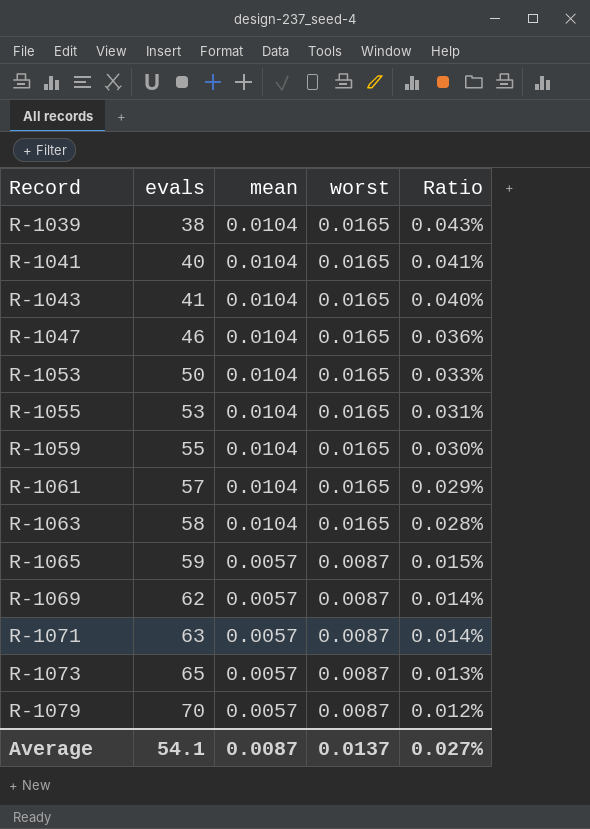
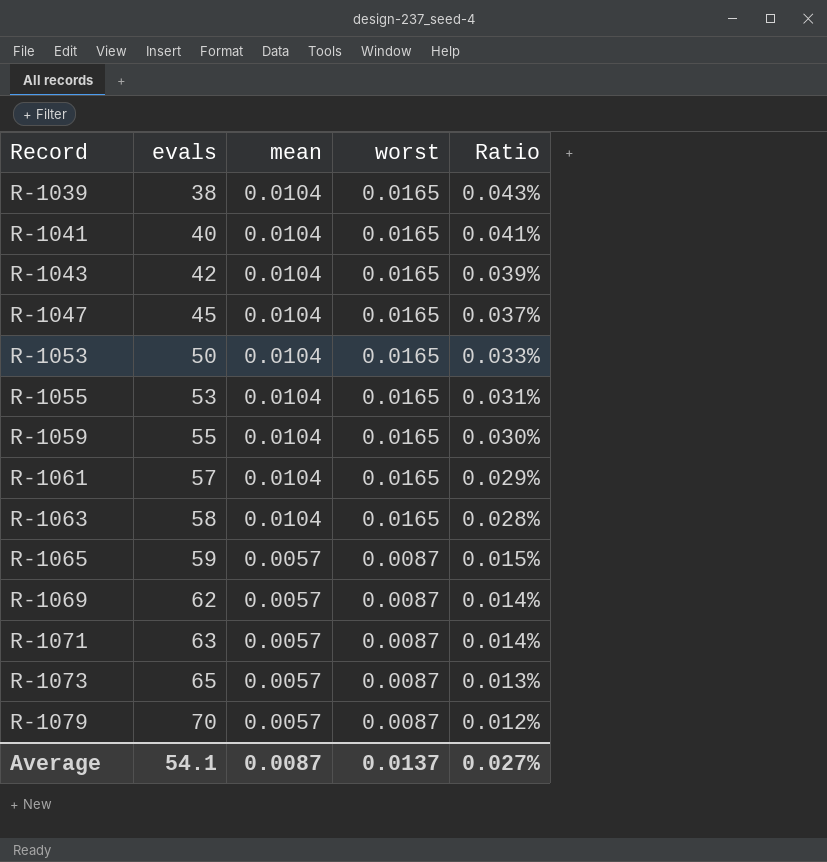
R-1043 | evals: 41 -> 42
R-1043 | Ratio: 0.040% -> 0.039%
R-1047 | evals: 46 -> 45
R-1047 | Ratio: 0.036% -> 0.037%

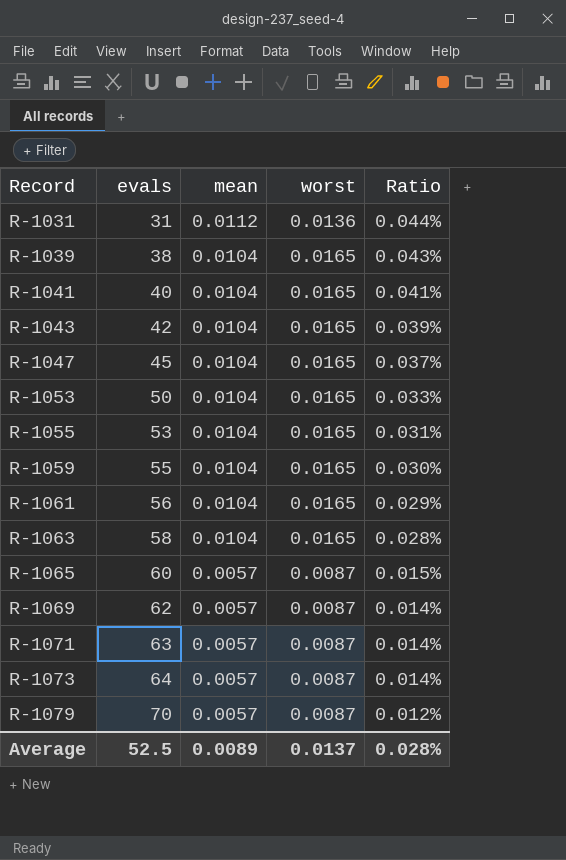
row R-1031: none -> 31 | 0.0112 | 0.0136 | 0.044%
R-1061 | evals: 57 -> 56
R-1065 | evals: 59 -> 60
R-1073 | evals: 65 -> 64
R-1073 | Ratio: 0.013% -> 0.014%
Average | evals: 54.1 -> 52.5
Average | mean: 0.0087 -> 0.0089
Average | Ratio: 0.027% -> 0.028%

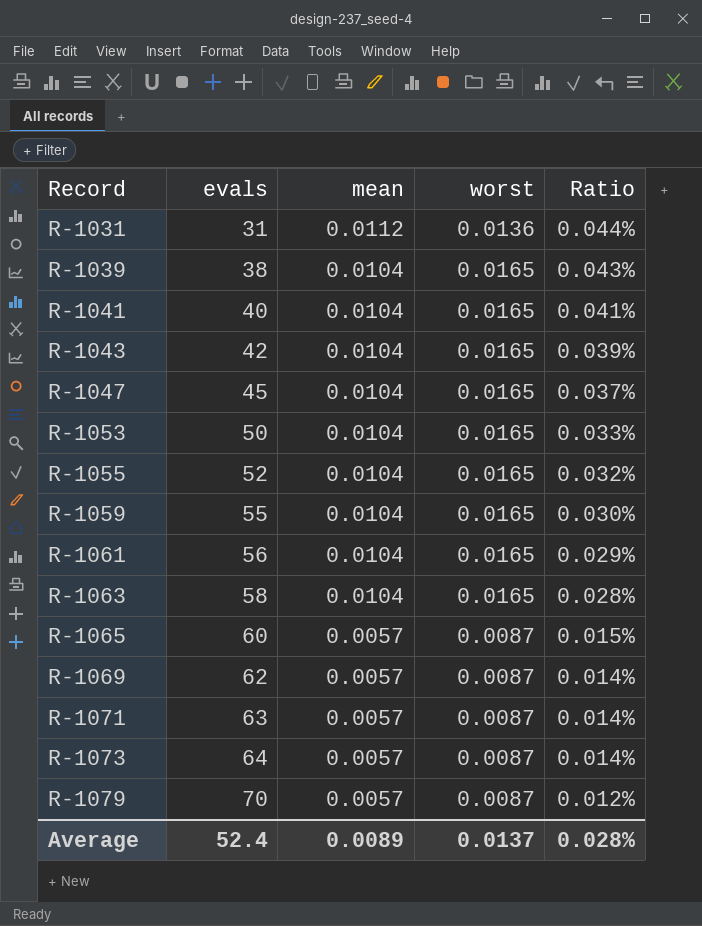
R-1055 | evals: 53 -> 52
R-1055 | Ratio: 0.031% -> 0.032%
Average | evals: 52.5 -> 52.4

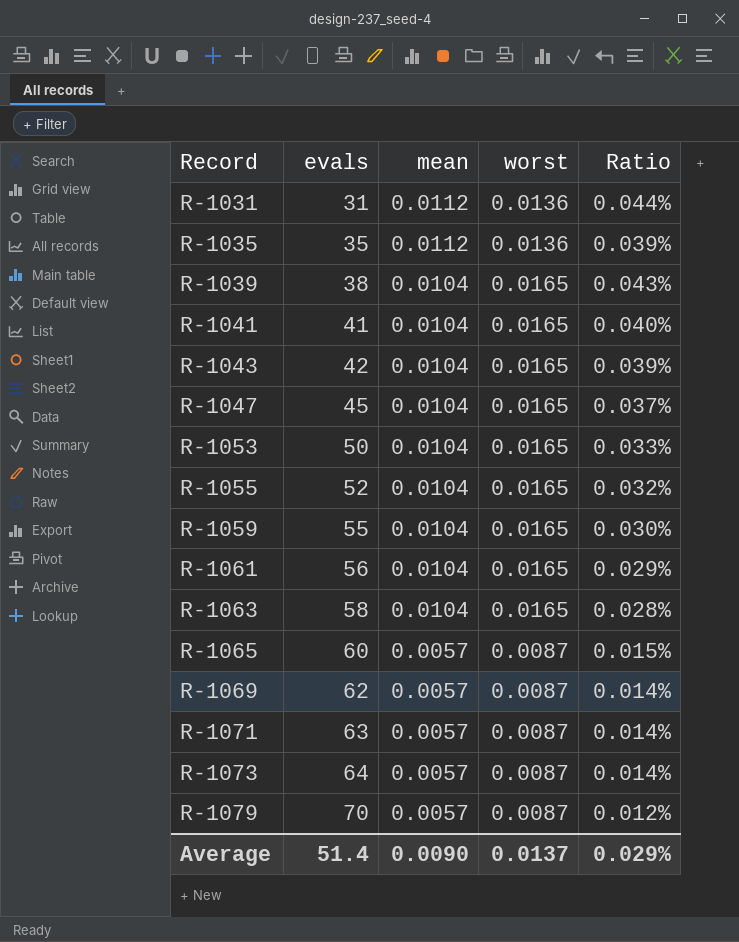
row R-1035: none -> 35 | 0.0112 | 0.0136 | 0.039%
R-1041 | evals: 40 -> 41
R-1041 | Ratio: 0.041% -> 0.040%
Average | evals: 52.4 -> 51.4
Average | mean: 0.0089 -> 0.0090
Average | Ratio: 0.028% -> 0.029%

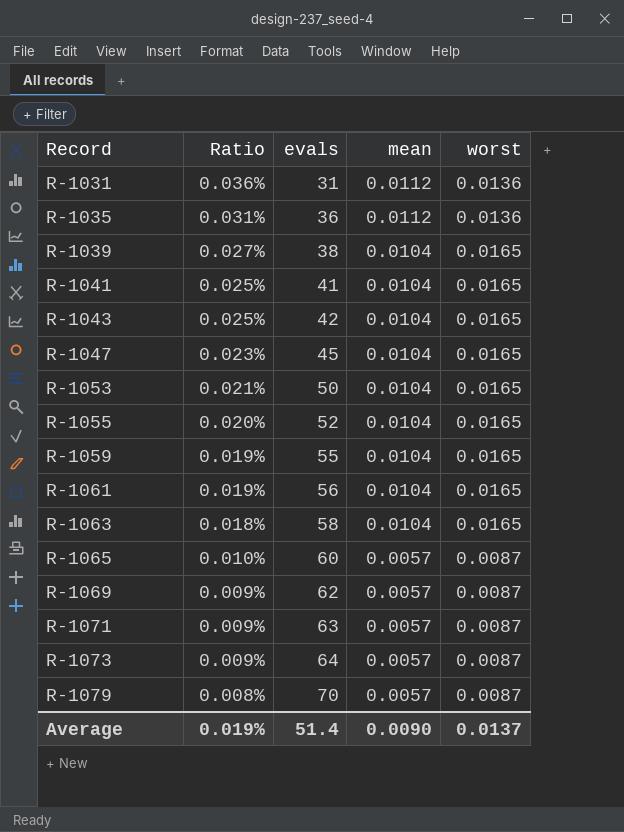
column Ratio | formula: [worst] / [evals] -> [mean] / [evals]
column Ratio | position: 5 -> 2
R-1035 | evals: 35 -> 36
Average | Ratio: 0.029% -> 0.019%

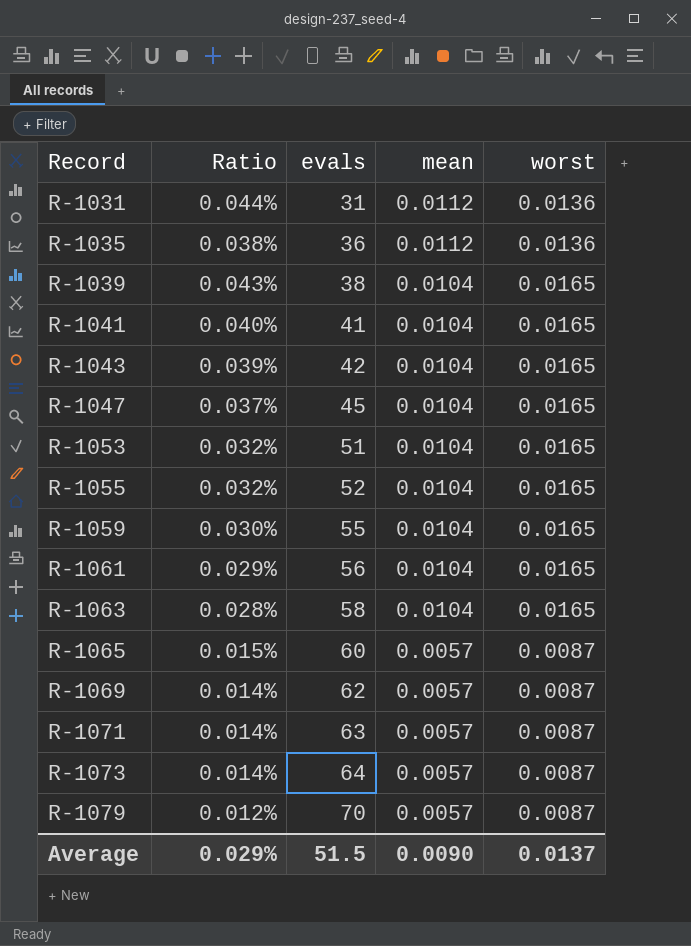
column Ratio | formula: [mean] / [evals] -> [worst] / [evals]
R-1053 | evals: 50 -> 51
Average | Ratio: 0.019% -> 0.029%
Average | evals: 51.4 -> 51.5

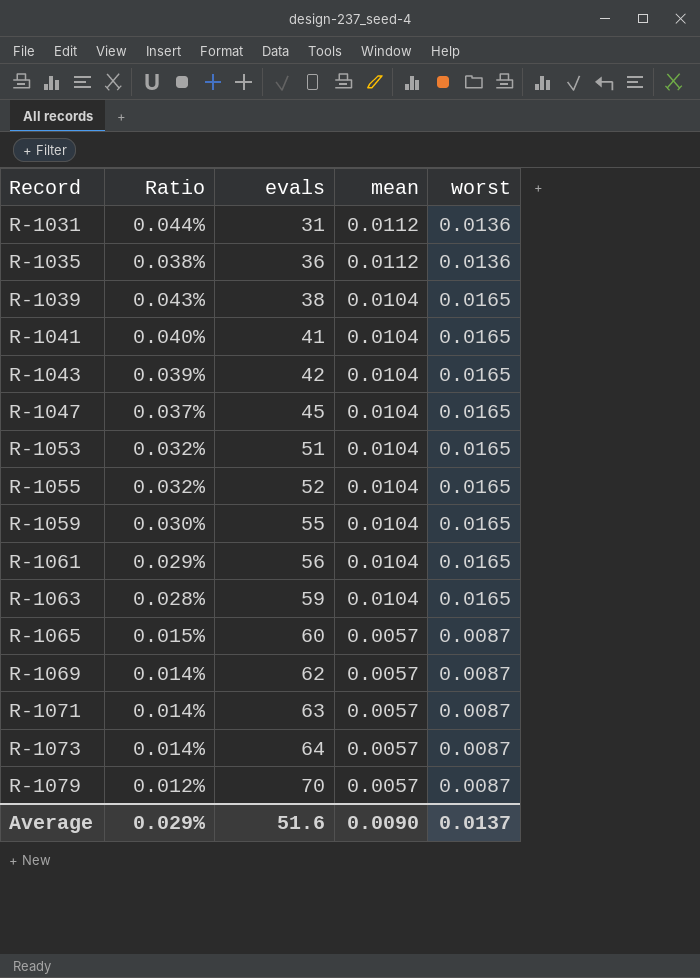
R-1063 | evals: 58 -> 59
Average | evals: 51.5 -> 51.6

